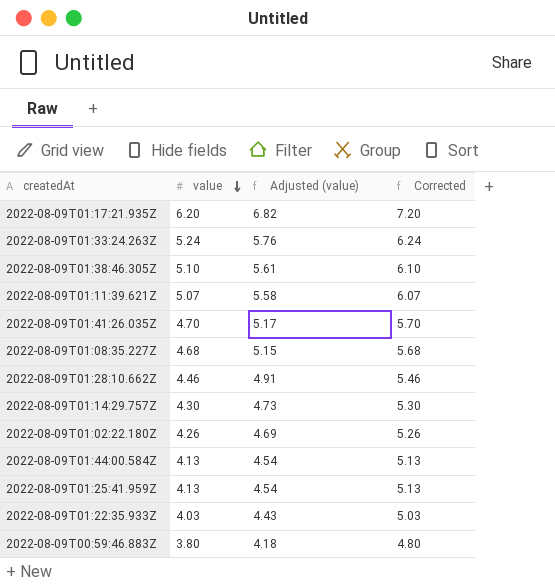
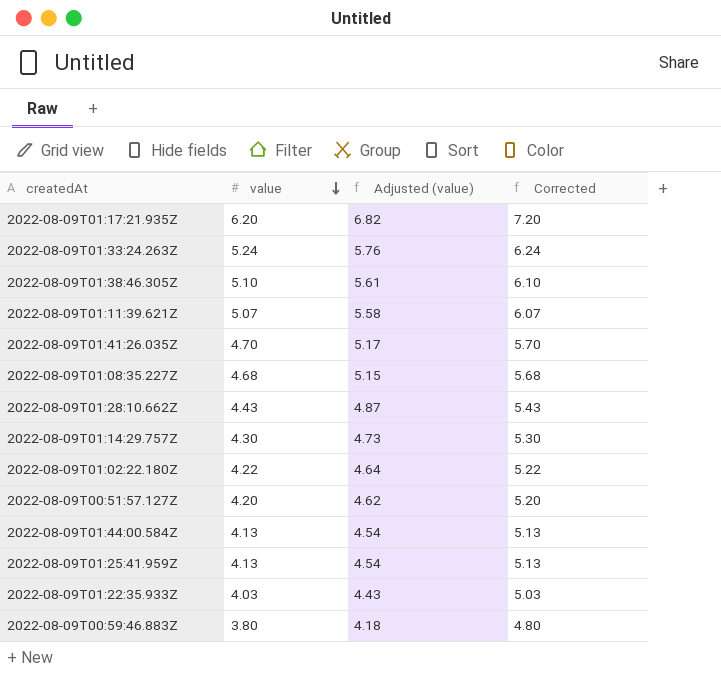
2022-08-09T01:28:10.662Z | value: 4.46 -> 4.43
2022-08-09T01:28:10.662Z | Adjusted (value): 4.91 -> 4.87
2022-08-09T01:28:10.662Z | Corrected: 5.46 -> 5.43
2022-08-09T01:02:22.180Z | value: 4.26 -> 4.22
2022-08-09T01:02:22.180Z | Adjusted (value): 4.69 -> 4.64
2022-08-09T01:02:22.180Z | Corrected: 5.26 -> 5.22
row 2022-08-09T00:51:57.127Z: none -> 4.20 | 4.62 | 5.20

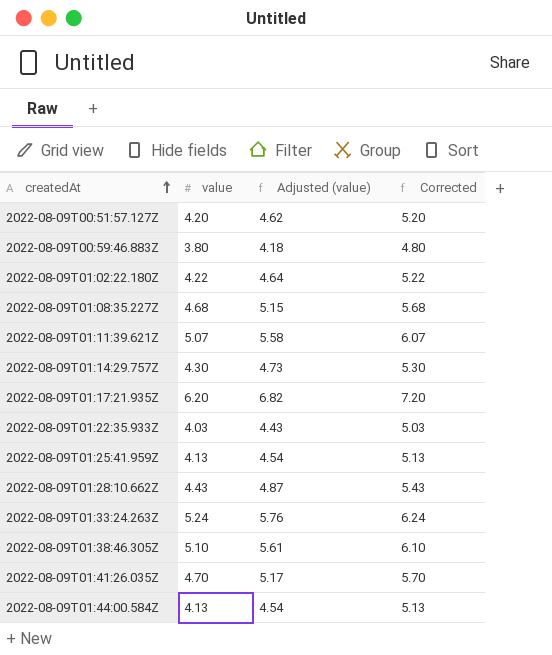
row order: value descending -> createdAt ascending

